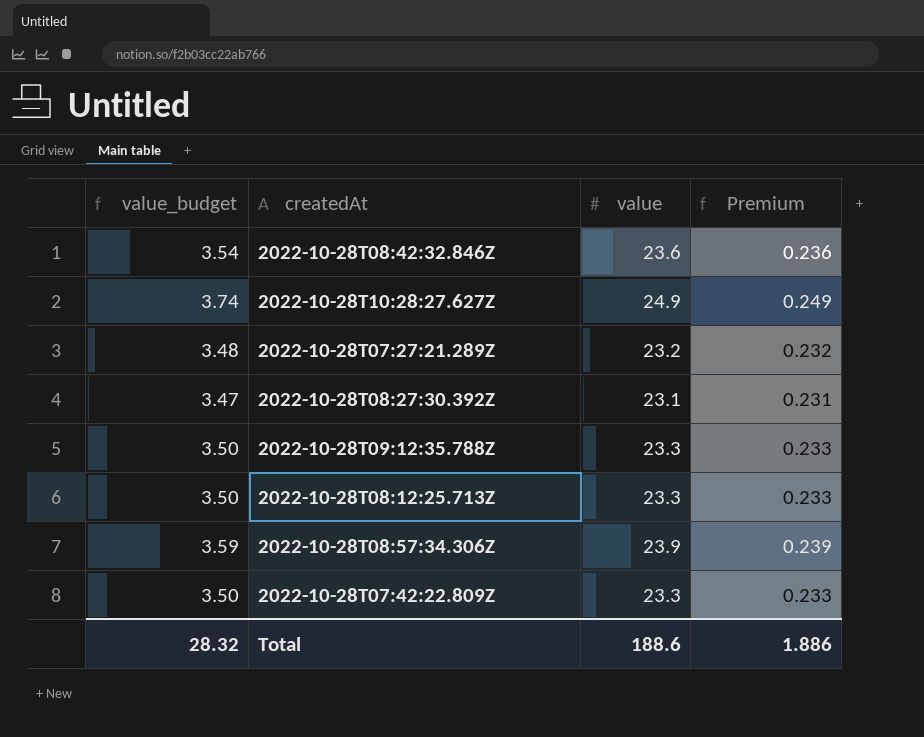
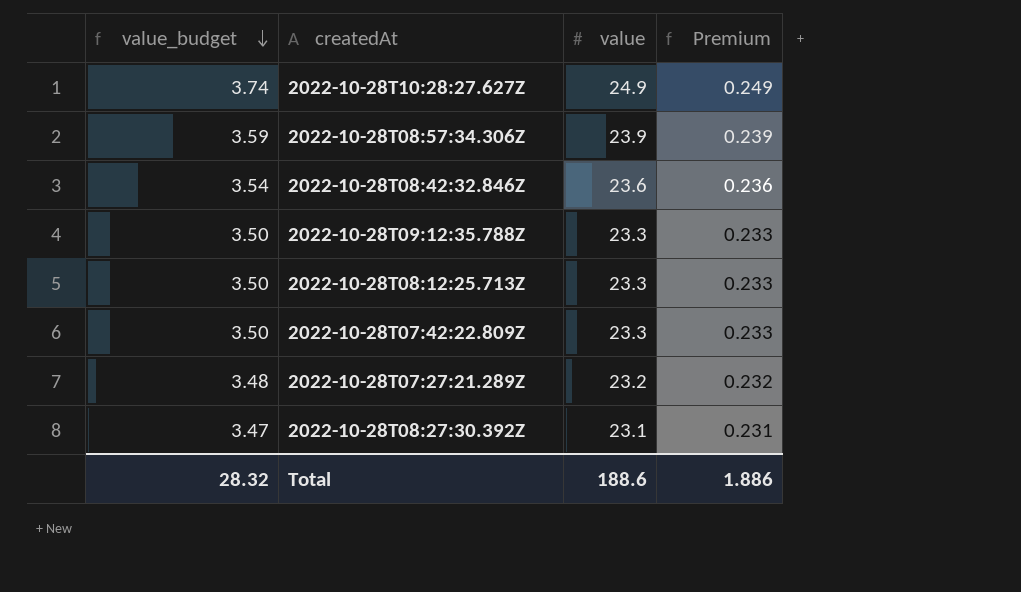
row order: none -> value_budget descending

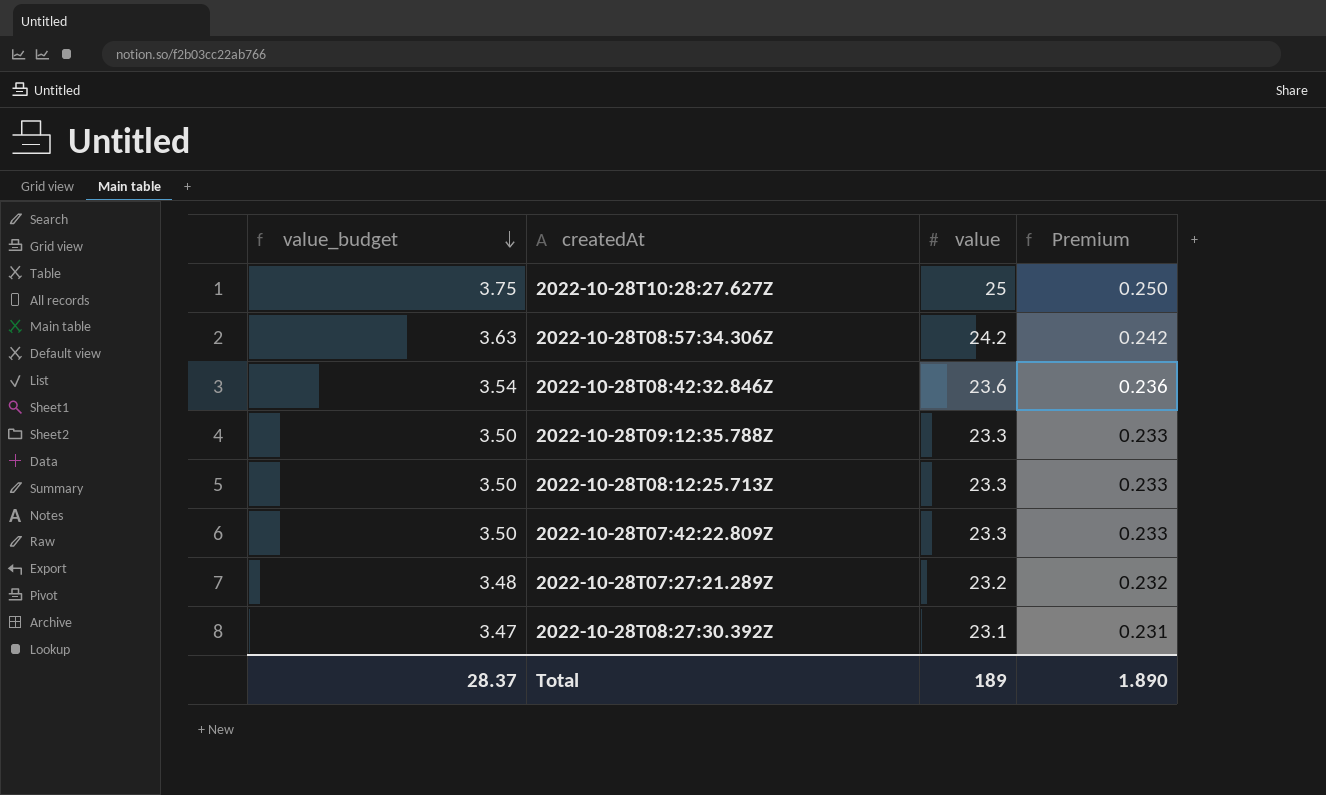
2022-10-28T10:28:27.627Z | value_budget: 3.74 -> 3.75
2022-10-28T10:28:27.627Z | value: 24.9 -> 25
2022-10-28T10:28:27.627Z | Premium: 0.249 -> 0.250
2022-10-28T08:57:34.306Z | value_budget: 3.59 -> 3.63
2022-10-28T08:57:34.306Z | value: 23.9 -> 24.2
2022-10-28T08:57:34.306Z | Premium: 0.239 -> 0.242
Total | value_budget: 28.32 -> 28.37
Total | value: 188.6 -> 189
Total | Premium: 1.886 -> 1.890

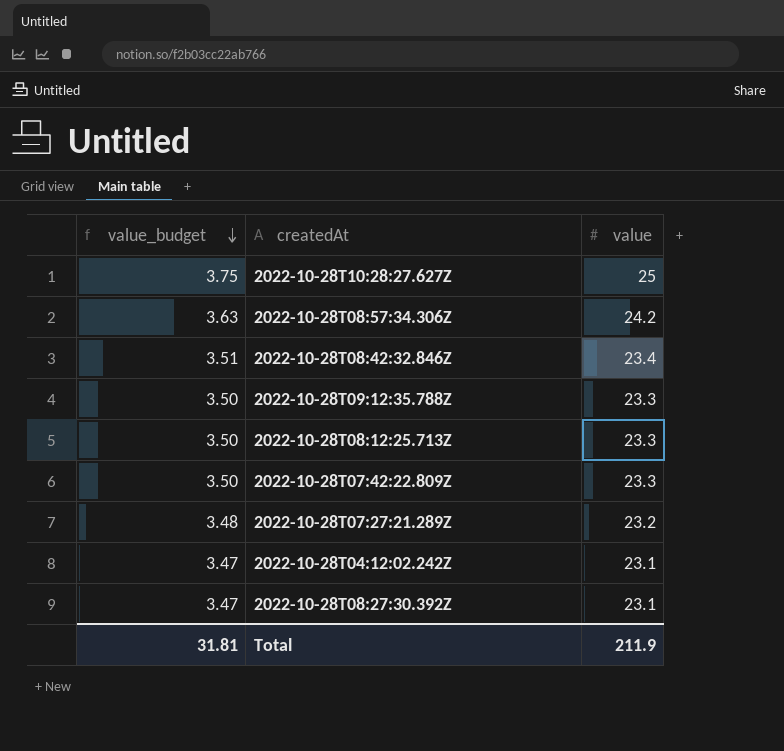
column Premium | formula: [value] * 0.01 -> none
2022-10-28T08:42:32.846Z | value_budget: 3.54 -> 3.51
2022-10-28T08:42:32.846Z | value: 23.6 -> 23.4
row 2022-10-28T04:12:02.242Z: none -> 3.47 | 23.1
Total | value_budget: 28.37 -> 31.81
Total | value: 189 -> 211.9

